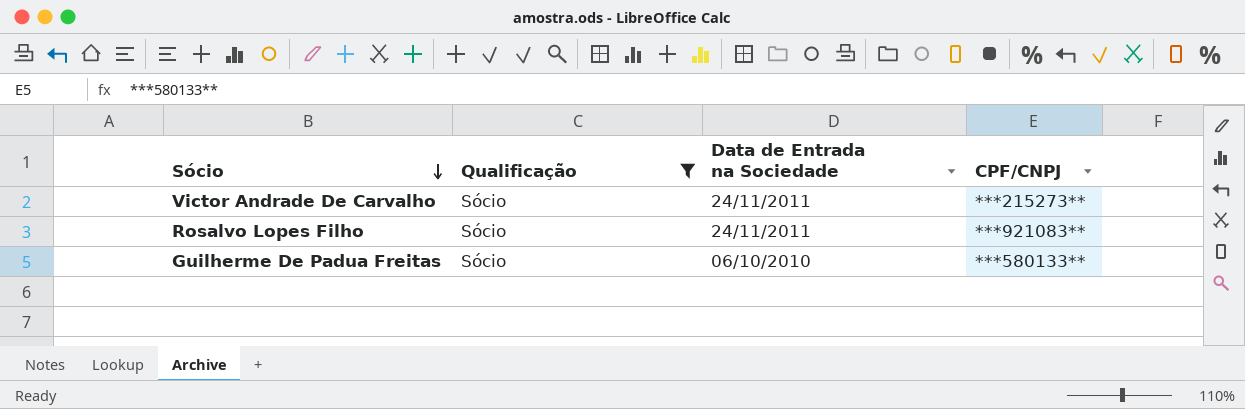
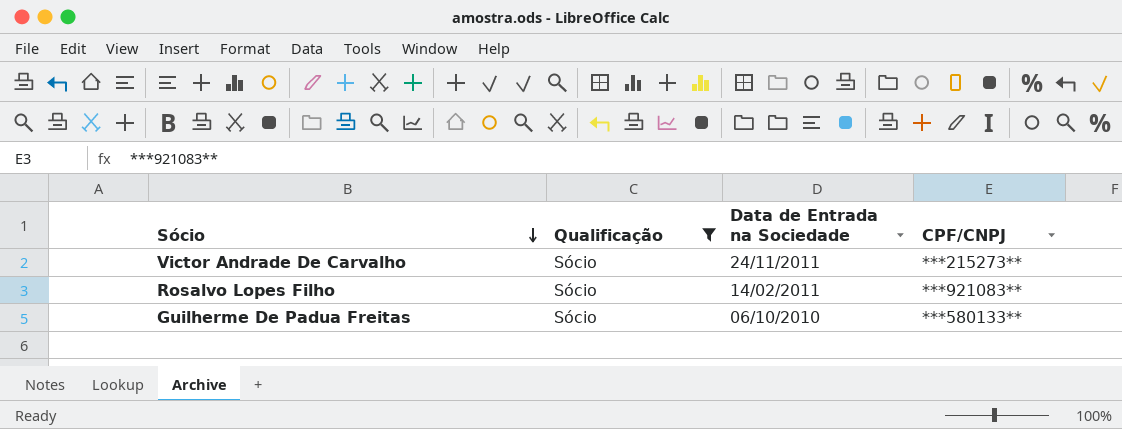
Rosalvo Lopes Filho | Data de Entrada na Sociedade: 24/11/2011 -> 14/02/2011

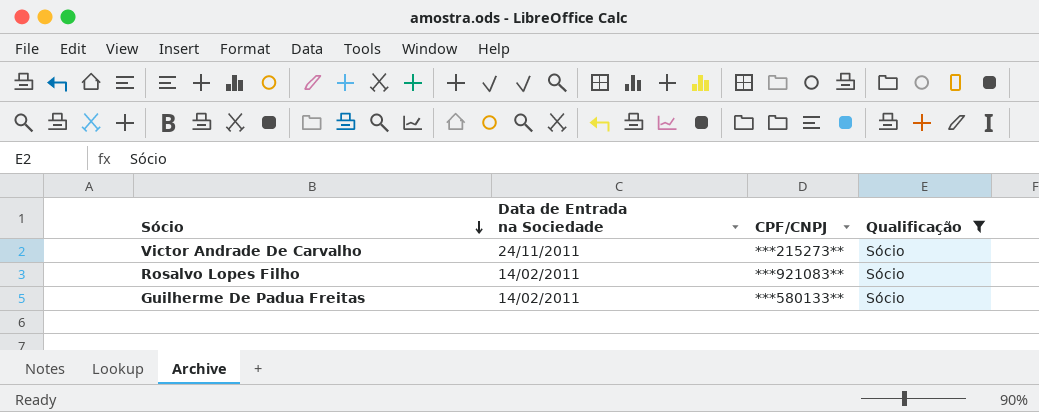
column Qualificação | position: 2 -> 4
Guilherme De Padua Freitas | Data de Entrada na Sociedade: 06/10/2010 -> 14/02/2011

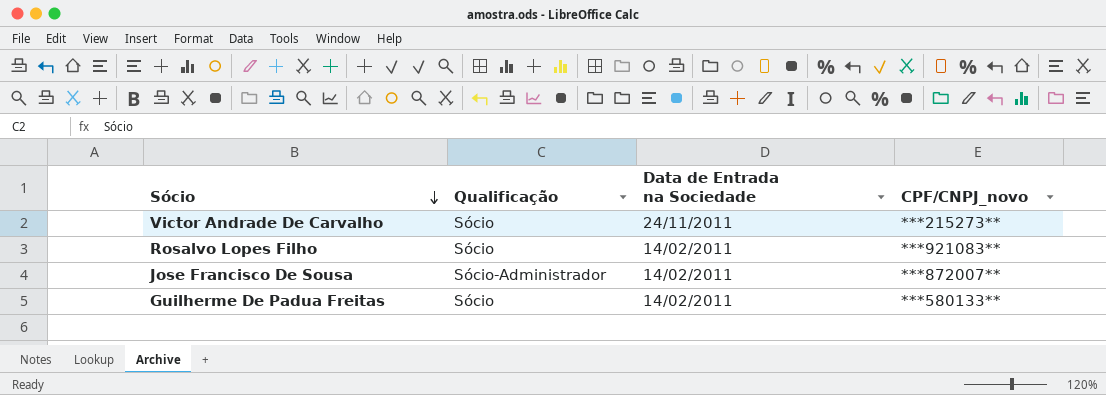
filter: Qualificação = Sócio -> none
column Qualificação | position: 4 -> 2
column name: CPF/CNPJ -> CPF/CNPJ_novo

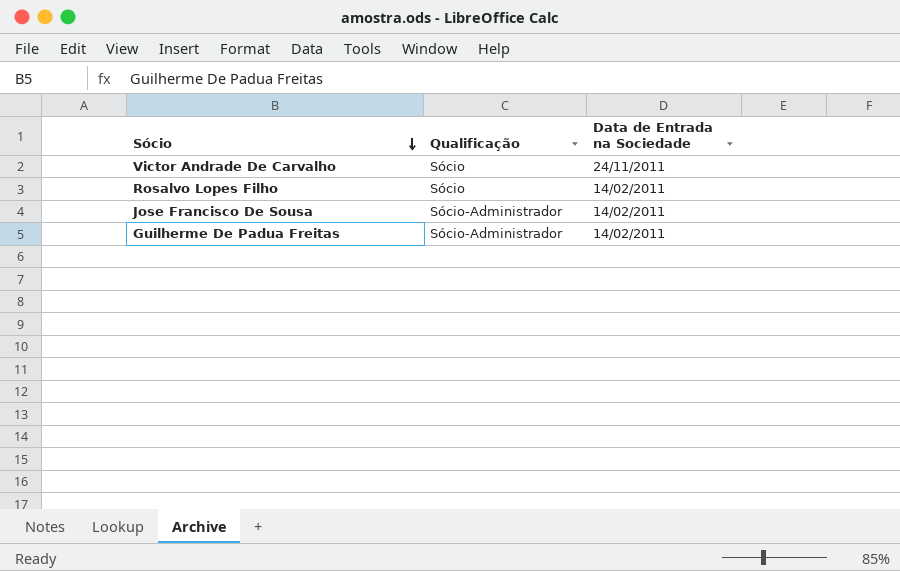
column CPF/CNPJ_novo | position: 4 -> none
Guilherme De Padua Freitas | Qualificação: Sócio -> Sócio-Administrador

